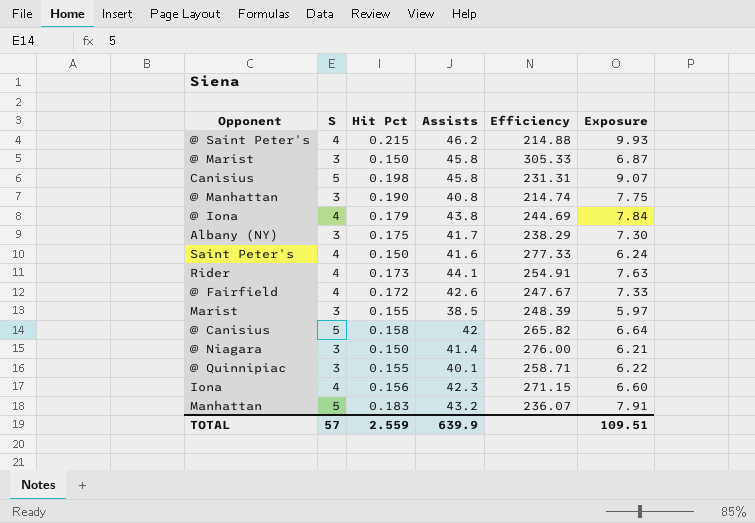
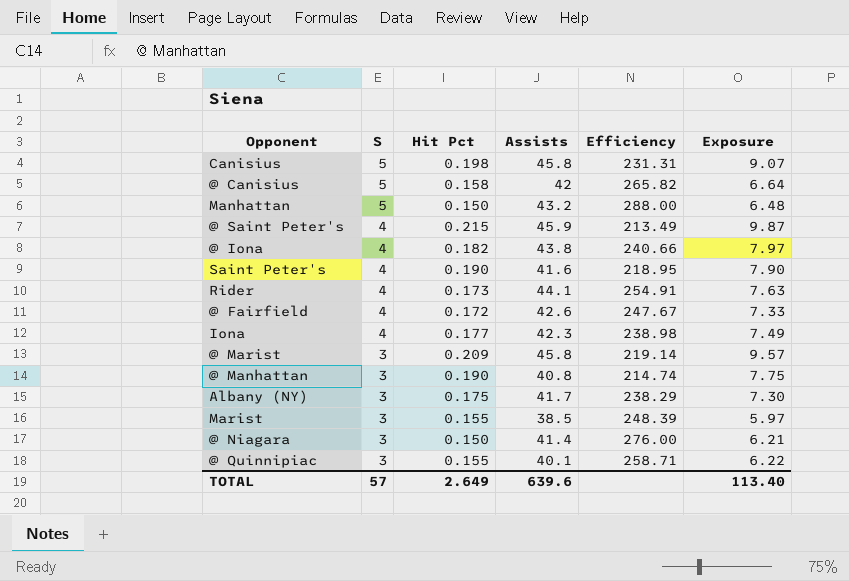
row order: none -> S descending
Manhattan | Hit Pct: 0.183 -> 0.150
Manhattan | Efficiency: 236.07 -> 288.00
Manhattan | Exposure: 7.91 -> 6.48
@ Saint Peter's | Assists: 46.2 -> 45.9
@ Saint Peter's | Efficiency: 214.88 -> 213.49
@ Saint Peter's | Exposure: 9.93 -> 9.87
@ Iona | Hit Pct: 0.179 -> 0.182
@ Iona | Efficiency: 244.69 -> 240.66
@ Iona | Exposure: 7.84 -> 7.97
Saint Peter's | Hit Pct: 0.150 -> 0.190
Saint Peter's | Efficiency: 277.33 -> 218.95
Saint Peter's | Exposure: 6.24 -> 7.90
Iona | Hit Pct: 0.156 -> 0.177
Iona | Efficiency: 271.15 -> 238.98
Iona | Exposure: 6.60 -> 7.49
@ Marist | Hit Pct: 0.150 -> 0.209
@ Marist | Efficiency: 305.33 -> 219.14
@ Marist | Exposure: 6.87 -> 9.57
TOTAL | Hit Pct: 2.559 -> 2.649
TOTAL | Assists: 639.9 -> 639.6
TOTAL | Exposure: 109.51 -> 113.40

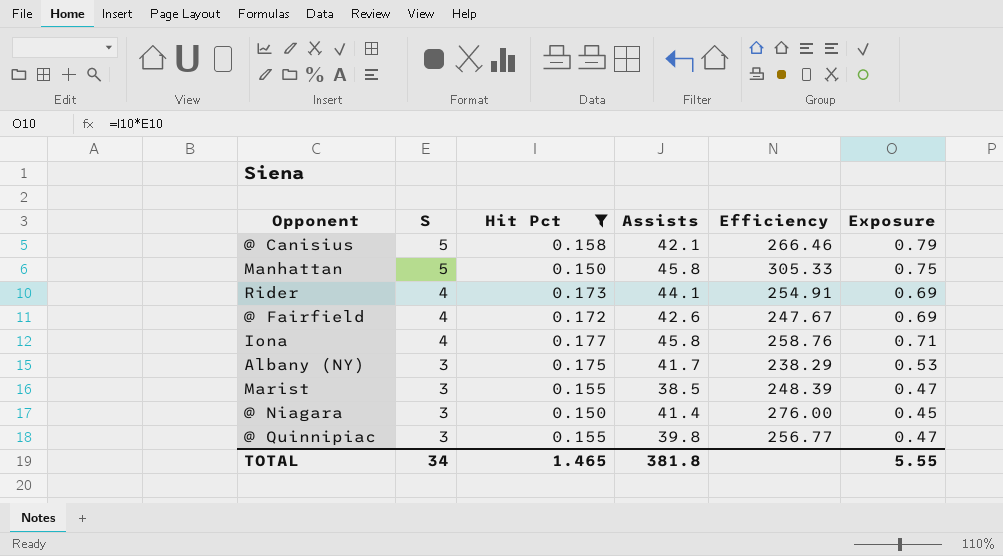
filter: none -> Hit Pct <= 0.177
column Exposure | formula: [Hit Pct] * [Assists] -> [S] * [Hit Pct]
@ Canisius | Assists: 42 -> 42.1
@ Canisius | Efficiency: 265.82 -> 266.46
Manhattan | Assists: 43.2 -> 45.8
Manhattan | Efficiency: 288.00 -> 305.33
Iona | Assists: 42.3 -> 45.8
Iona | Efficiency: 238.98 -> 258.76
@ Quinnipiac | Assists: 40.1 -> 39.8
@ Quinnipiac | Efficiency: 258.71 -> 256.77
TOTAL | S: 57 -> 34
TOTAL | Hit Pct: 2.649 -> 1.465
TOTAL | Assists: 639.6 -> 381.8
TOTAL | Exposure: 113.40 -> 5.55

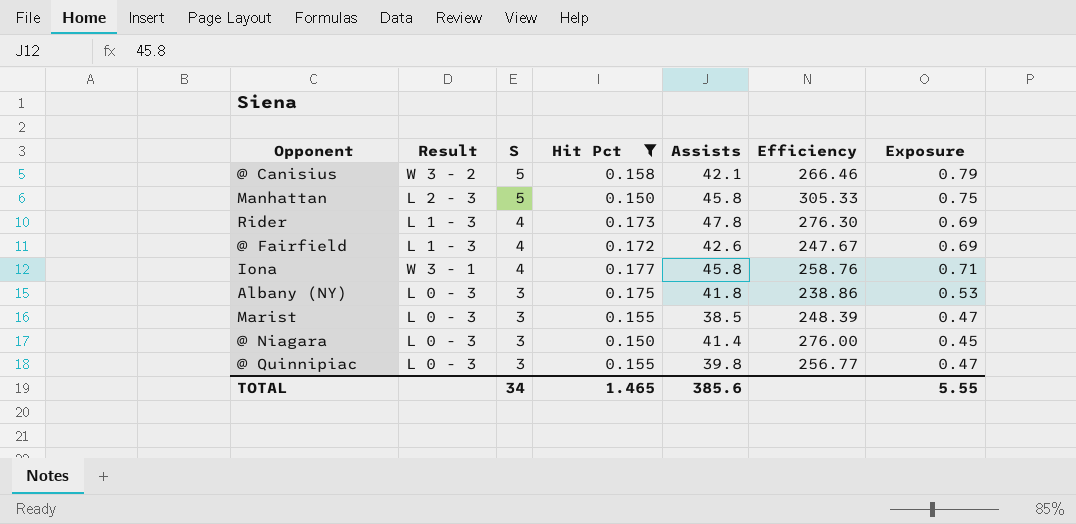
column Result | position: none -> 2
Rider | Assists: 44.1 -> 47.8
Rider | Efficiency: 254.91 -> 276.30
Albany (NY) | Assists: 41.7 -> 41.8
Albany (NY) | Efficiency: 238.29 -> 238.86
TOTAL | Assists: 381.8 -> 385.6

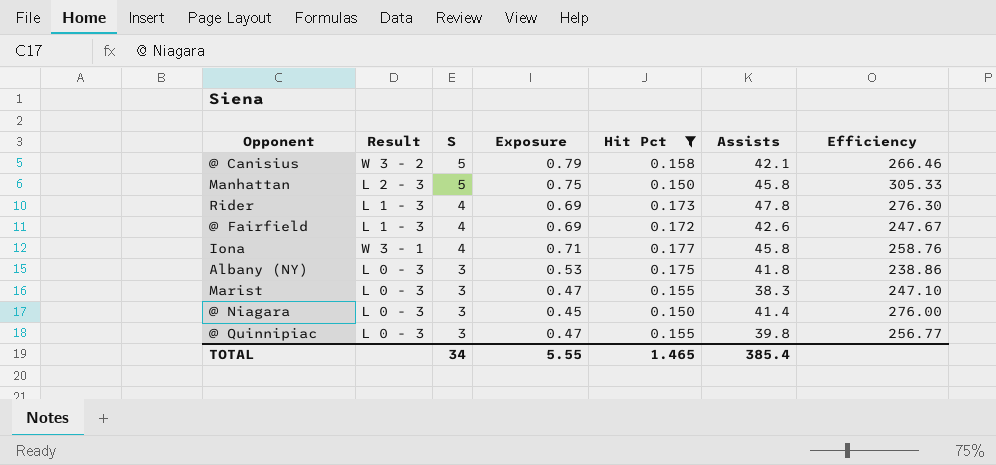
column Exposure | position: 7 -> 4
Marist | Assists: 38.5 -> 38.3
Marist | Efficiency: 248.39 -> 247.10
TOTAL | Assists: 385.6 -> 385.4

